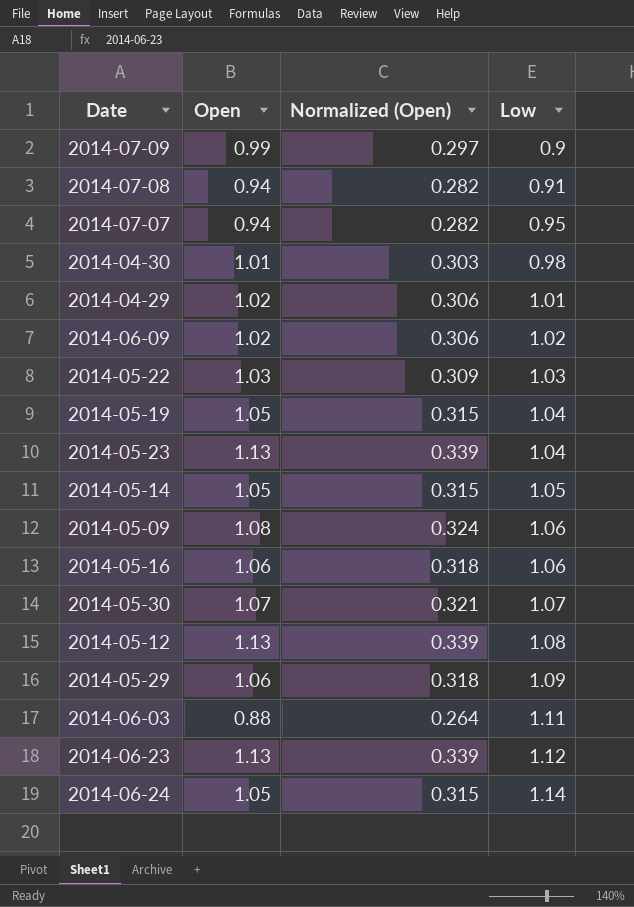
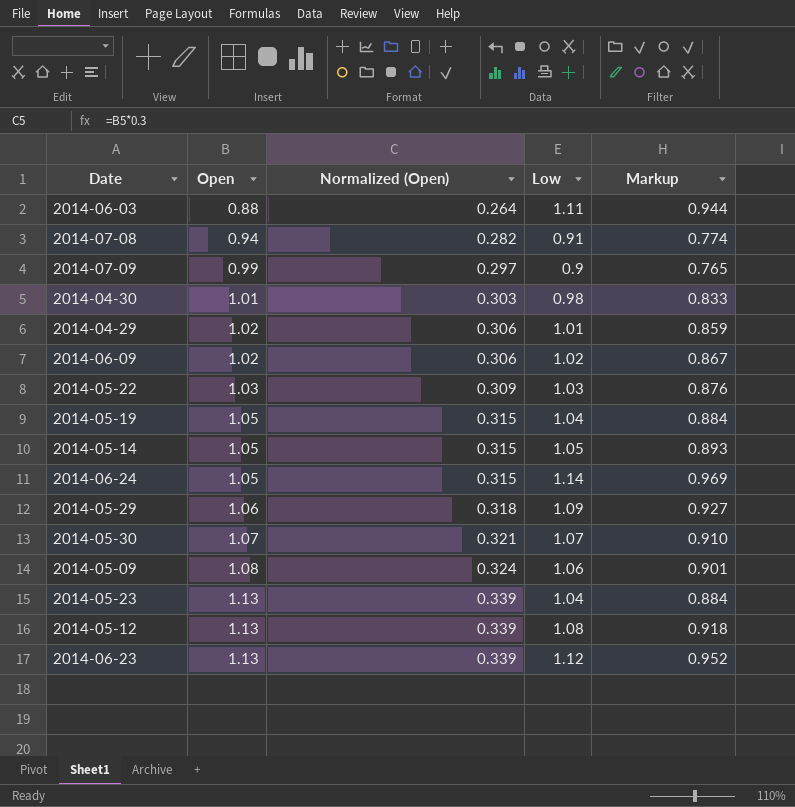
row order: Low ascending -> Open ascending
column Markup | formula: none -> [Low] * 0.85
row 2014-07-07: 0.94 | 0.282 | 0.95 -> none
row 2014-05-16: 1.06 | 0.318 | 1.06 -> none

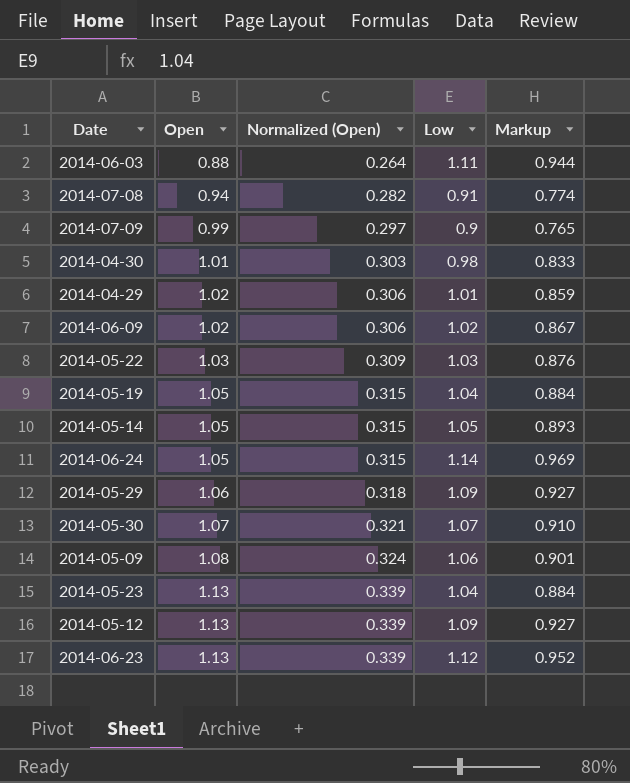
2014-05-12 | Low: 1.08 -> 1.09
2014-05-12 | Markup: 0.918 -> 0.927

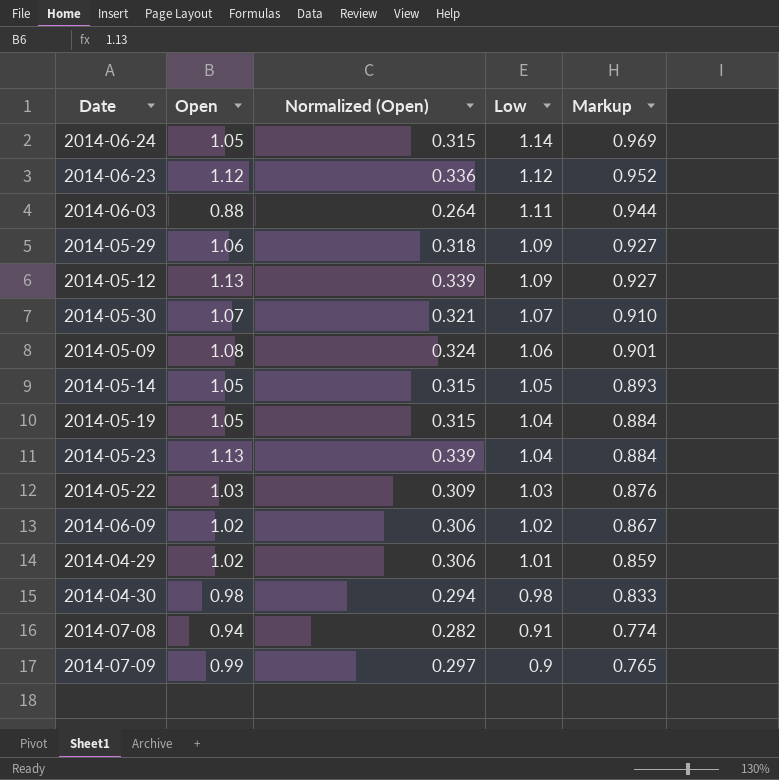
row order: Open ascending -> Low descending
2014-06-23 | Open: 1.13 -> 1.12
2014-06-23 | Normalized (Open): 0.339 -> 0.336
2014-04-30 | Open: 1.01 -> 0.98
2014-04-30 | Normalized (Open): 0.303 -> 0.294

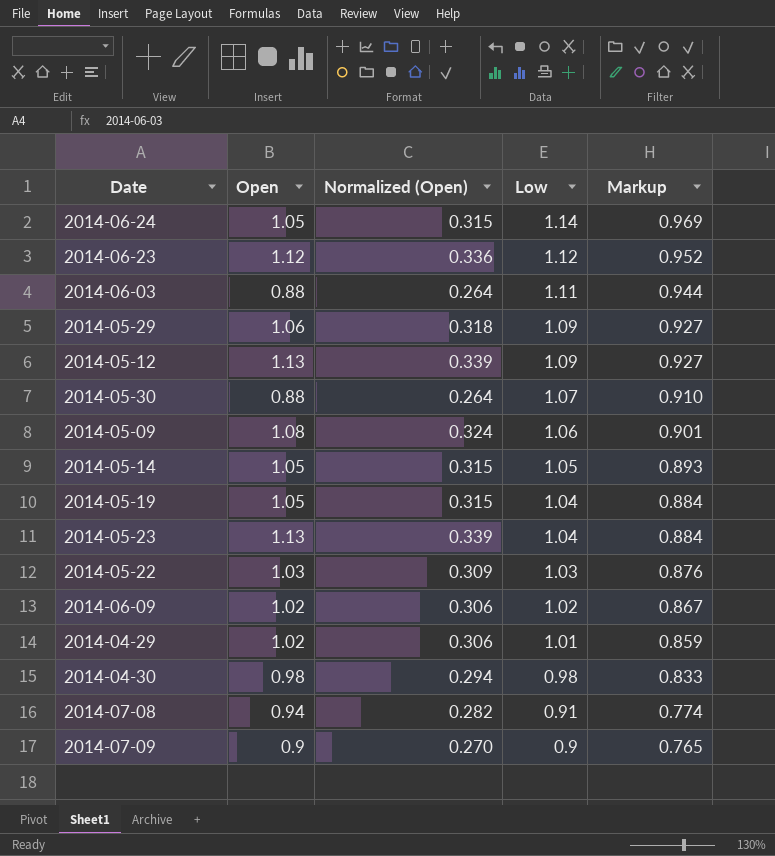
2014-05-30 | Open: 1.07 -> 0.88
2014-05-30 | Normalized (Open): 0.321 -> 0.264
2014-07-09 | Open: 0.99 -> 0.9
2014-07-09 | Normalized (Open): 0.297 -> 0.270

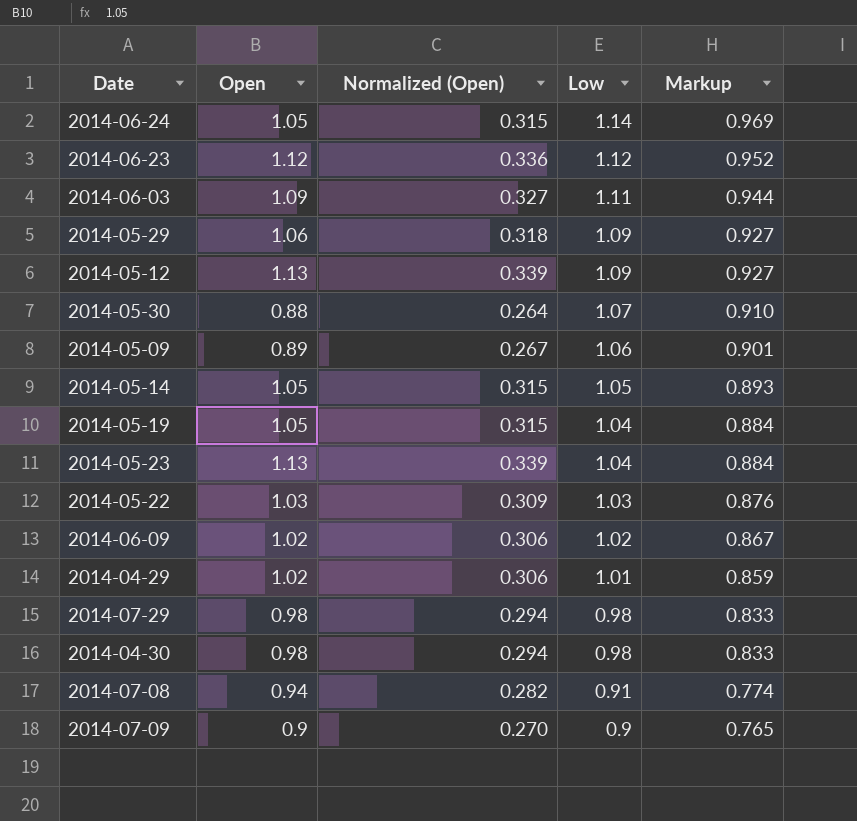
2014-06-03 | Open: 0.88 -> 1.09
2014-06-03 | Normalized (Open): 0.264 -> 0.327
2014-05-09 | Open: 1.08 -> 0.89
2014-05-09 | Normalized (Open): 0.324 -> 0.267
row 2014-07-29: none -> 0.98 | 0.294 | 0.98 | 0.833

